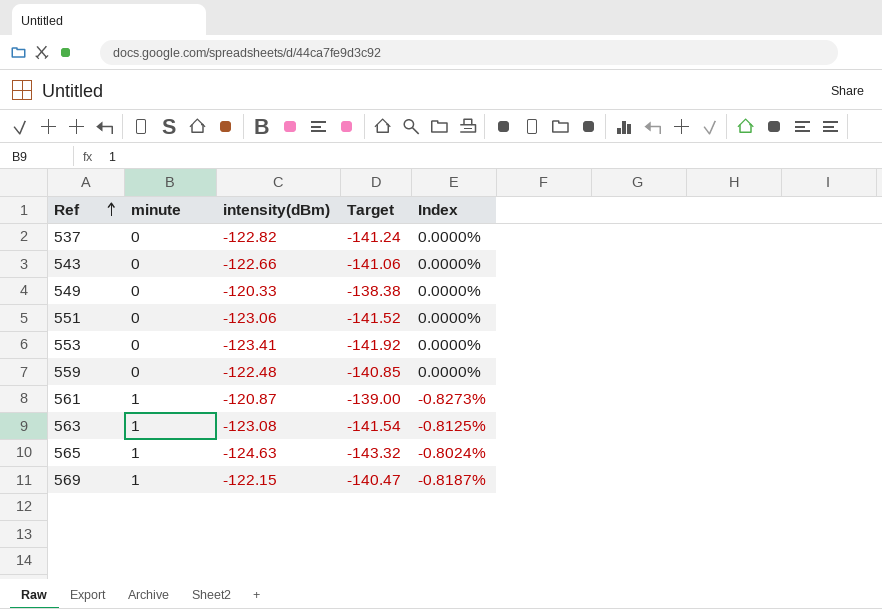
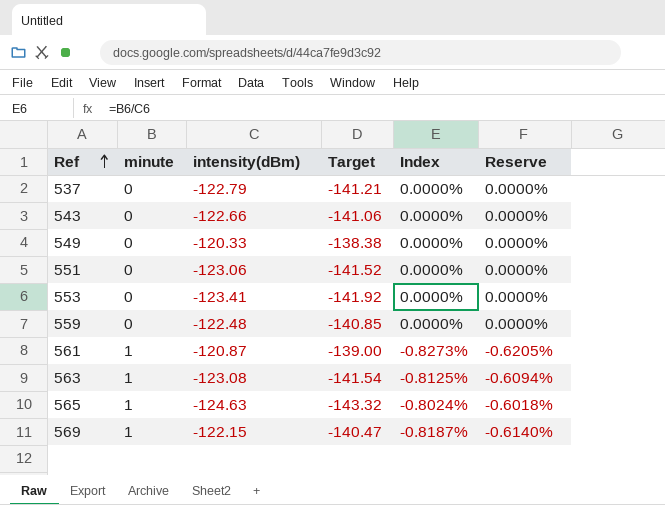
column Reserve | formula: none -> [Index] * 0.75
537 | intensity(dBm): -122.82 -> -122.79
537 | Target: -141.24 -> -141.21

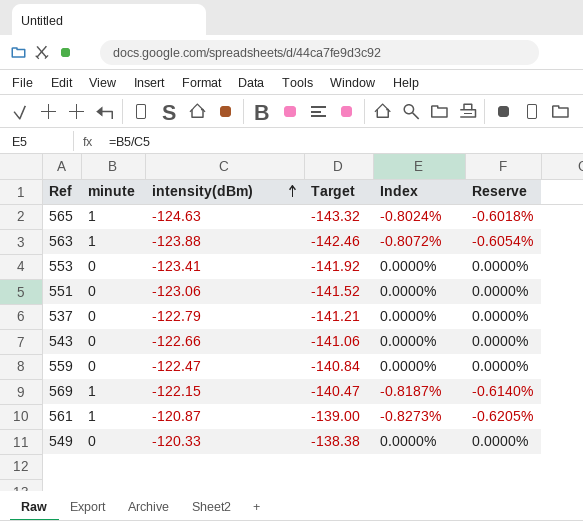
row order: Ref ascending -> intensity(dBm) ascending
563 | intensity(dBm): -123.08 -> -123.88
563 | Target: -141.54 -> -142.46
563 | Index: -0.8125% -> -0.8072%
563 | Reserve: -0.6094% -> -0.6054%
559 | intensity(dBm): -122.48 -> -122.47
559 | Target: -140.85 -> -140.84

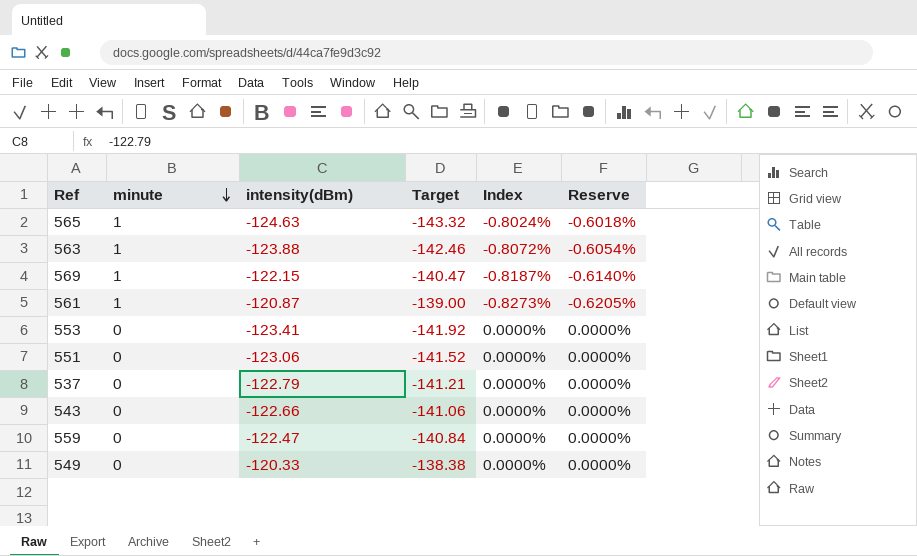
row order: intensity(dBm) ascending -> minute descending

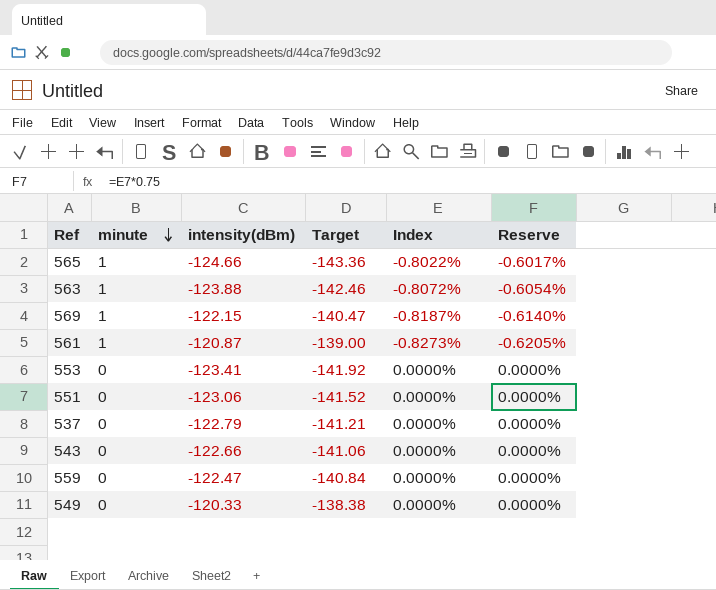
565 | intensity(dBm): -124.63 -> -124.66
565 | Target: -143.32 -> -143.36
565 | Index: -0.8024% -> -0.8022%
565 | Reserve: -0.6018% -> -0.6017%

